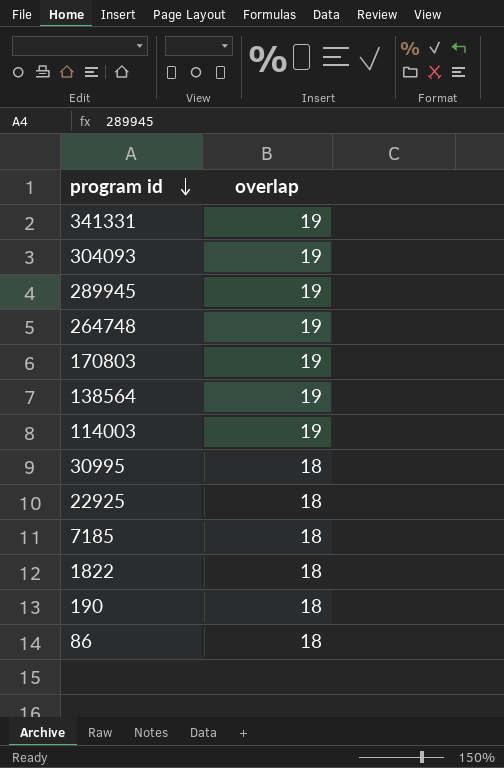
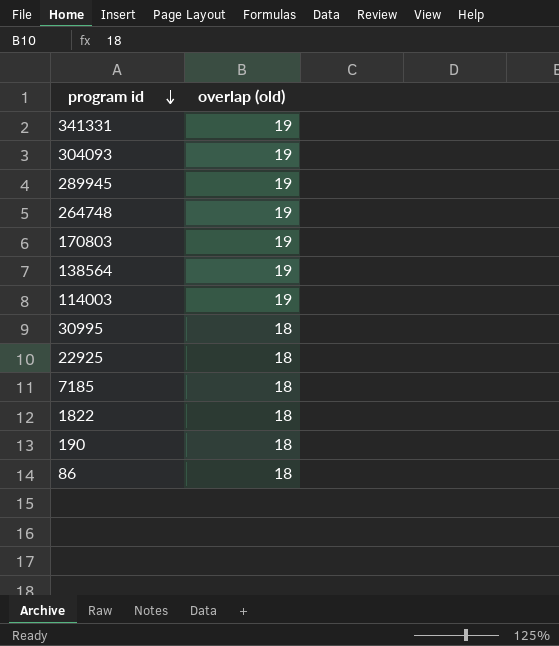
column name: overlap -> overlap (old)

